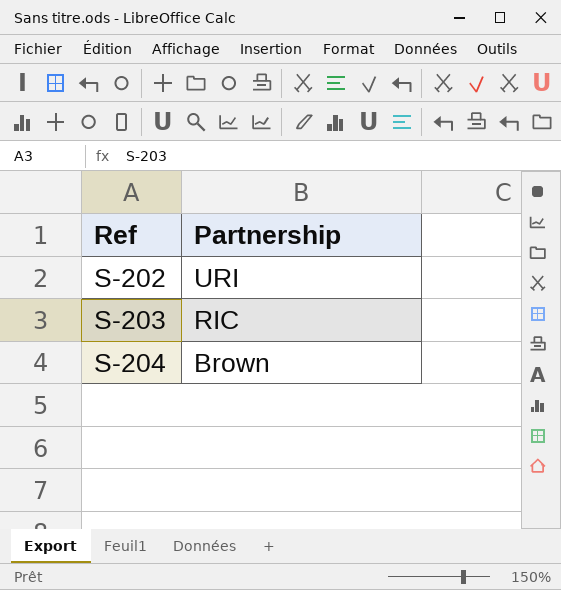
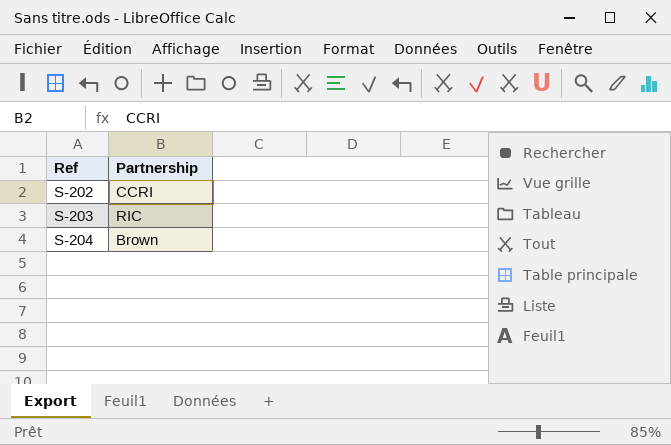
S-202 | Partnership: URI -> CCRI

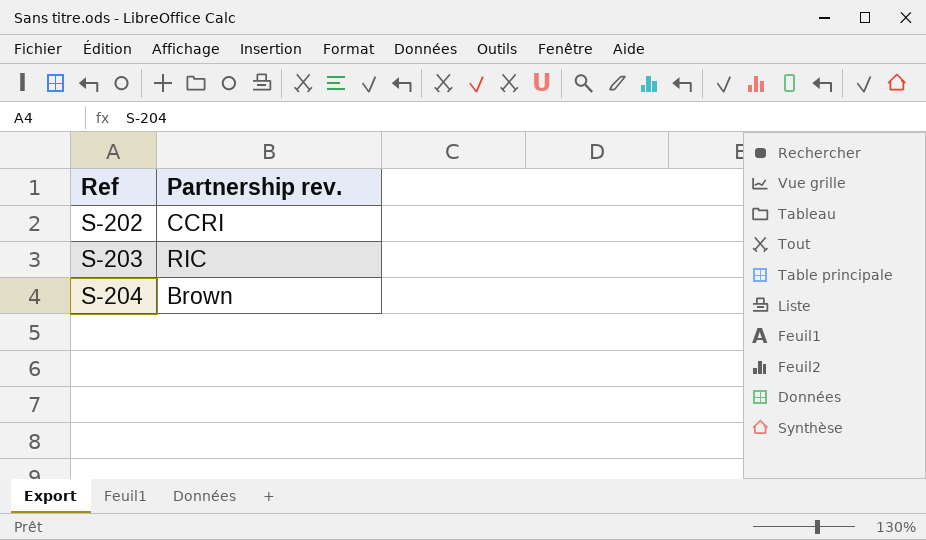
column name: Partnership -> Partnership rev.

